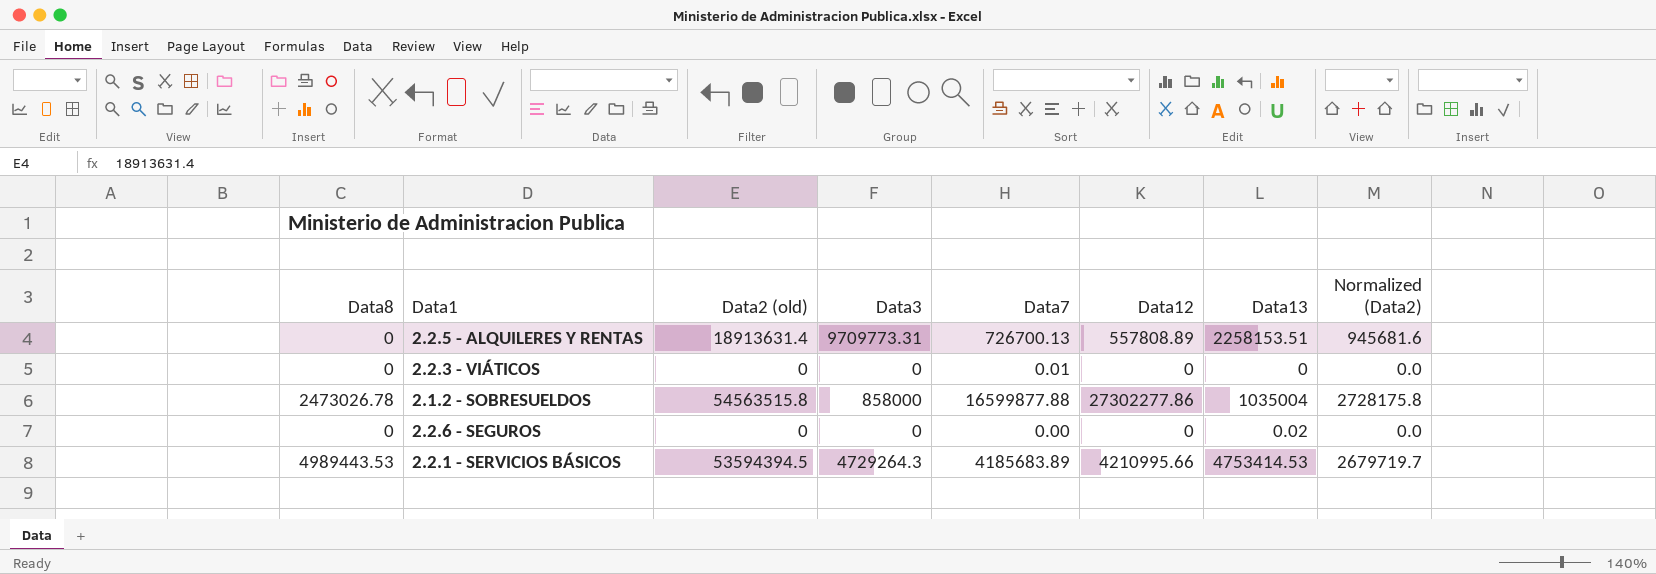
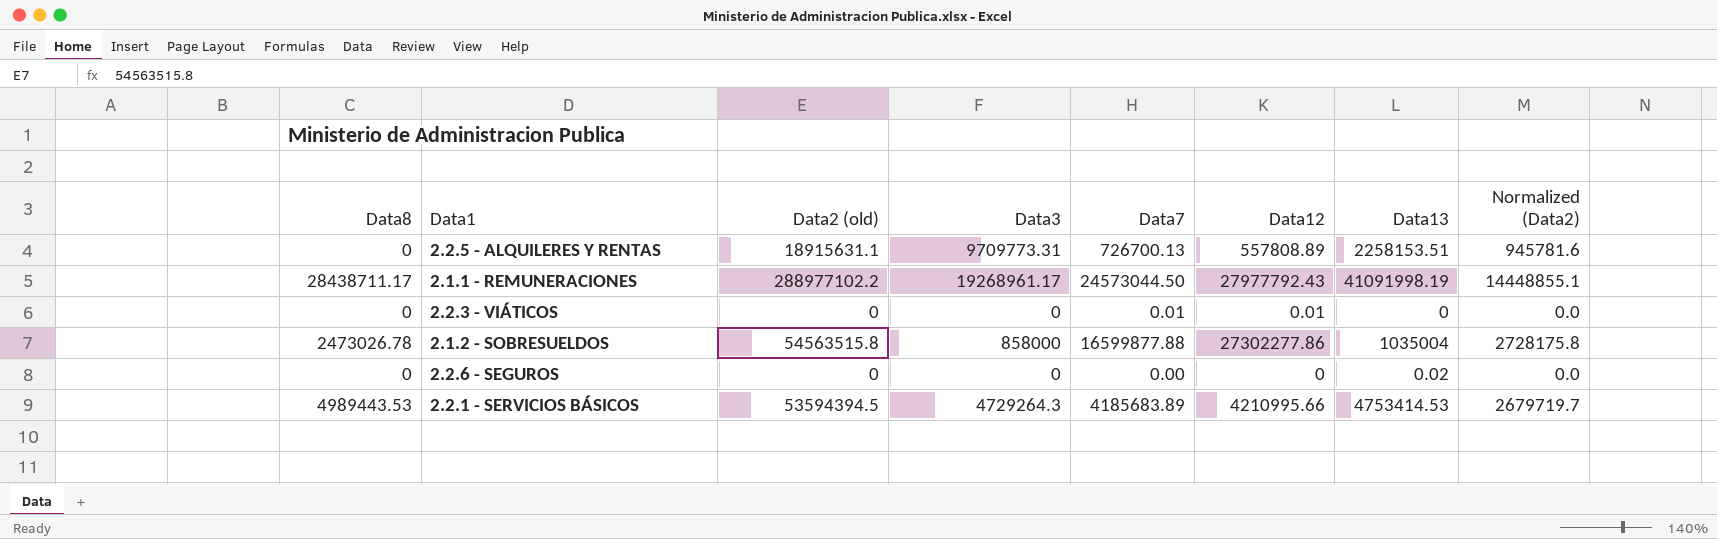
2.2.5 - ALQUILERES Y RENTAS | Data2 (old): 18913631.4 -> 18915631.1
2.2.5 - ALQUILERES Y RENTAS | Normalized (Data2): 945681.6 -> 945781.6
row 2.1.1 - REMUNERACIONES: none -> 28438711.17 | 288977102.2 | 19268961.17 | 24573044.50 | 27977792.43 | 41091998.19 | 14448855.1
2.2.3 - VIÁTICOS | Data12: 0 -> 0.01

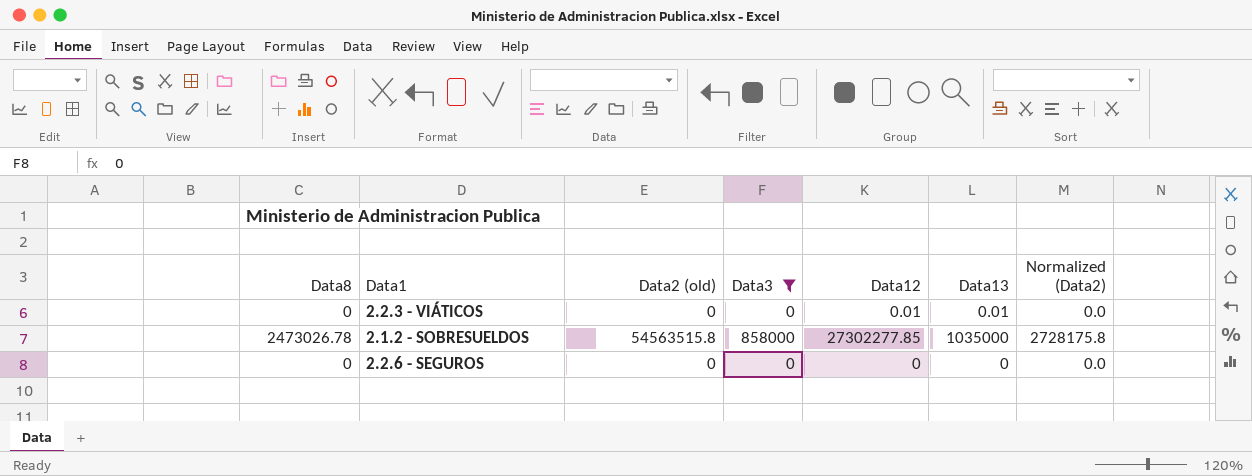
filter: none -> Data3 <= 858000
column Data7 | position: 5 -> none
2.2.3 - VIÁTICOS | Data13: 0 -> 0.01
2.1.2 - SOBRESUELDOS | Data12: 27302277.86 -> 27302277.85
2.1.2 - SOBRESUELDOS | Data13: 1035004 -> 1035000
2.2.6 - SEGUROS | Data13: 0.02 -> 0

